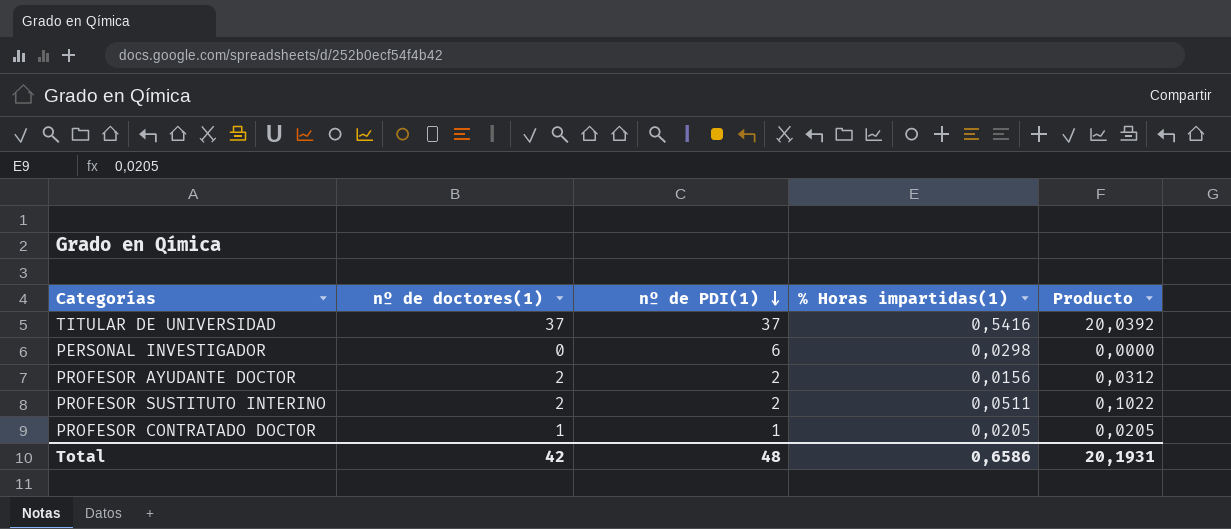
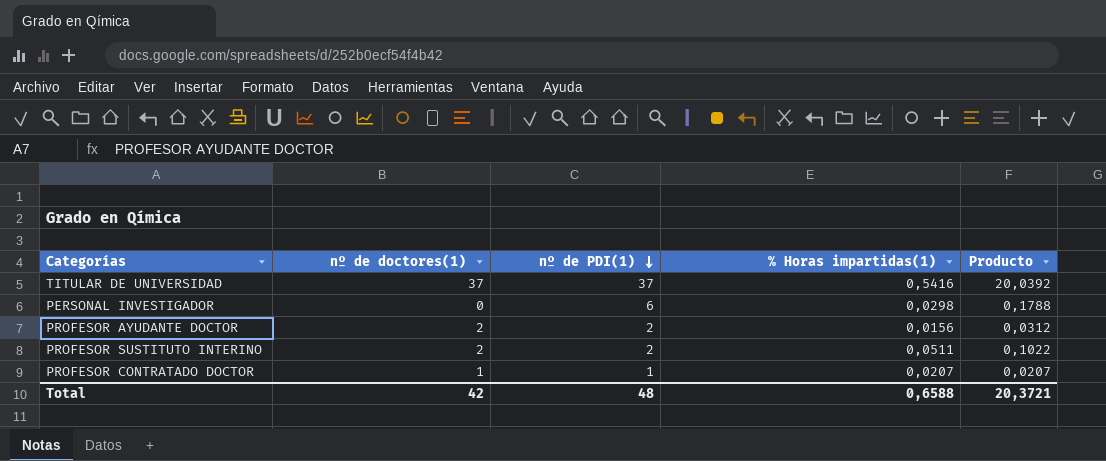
column Producto | formula: [nº de doctores(1)] * [% Horas impartidas(1)] -> [nº de PDI(1)] * [% Horas impartidas(1)]
PROFESOR CONTRATADO DOCTOR | % Horas impartidas(1): 0,0205 -> 0,0207
Total | % Horas impartidas(1): 0,6586 -> 0,6588
Total | Producto: 20,1931 -> 20,3721

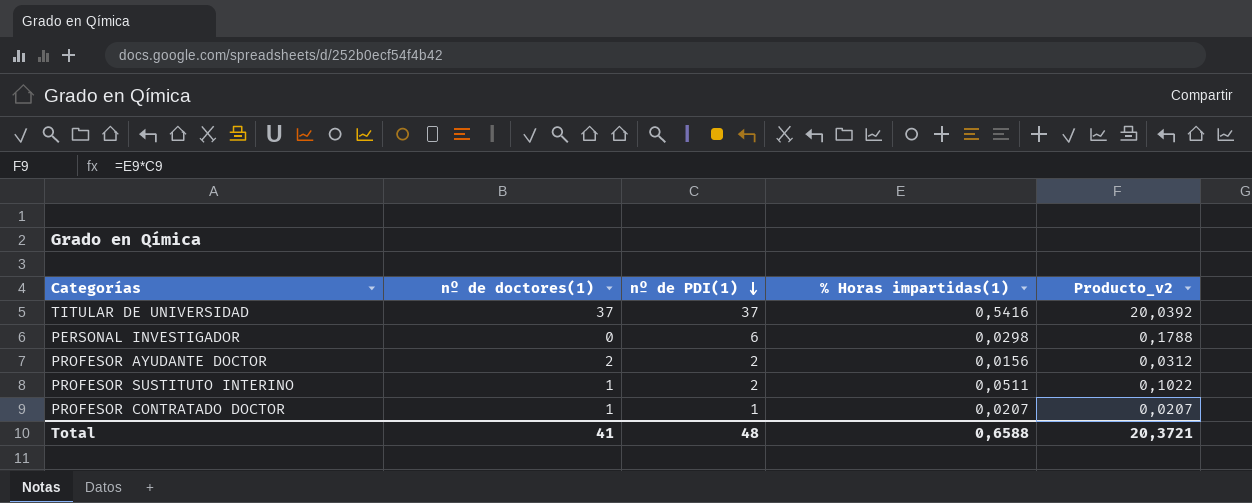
column name: Producto -> Producto_v2
PROFESOR SUSTITUTO INTERINO | nº de doctores(1): 2 -> 1
Total | nº de doctores(1): 42 -> 41

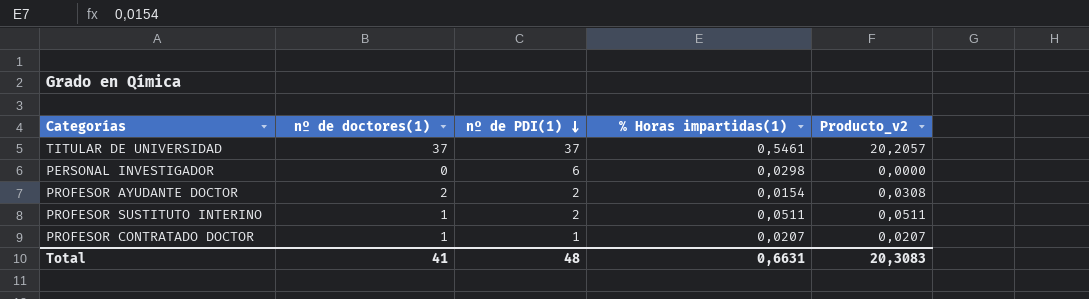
column Producto_v2 | formula: [nº de PDI(1)] * [% Horas impartidas(1)] -> [nº de doctores(1)] * [% Horas impartidas(1)]
TITULAR DE UNIVERSIDAD | % Horas impartidas(1): 0,5416 -> 0,5461
PROFESOR AYUDANTE DOCTOR | % Horas impartidas(1): 0,0156 -> 0,0154
Total | % Horas impartidas(1): 0,6588 -> 0,6631
Total | Producto_v2: 20,3721 -> 20,3083

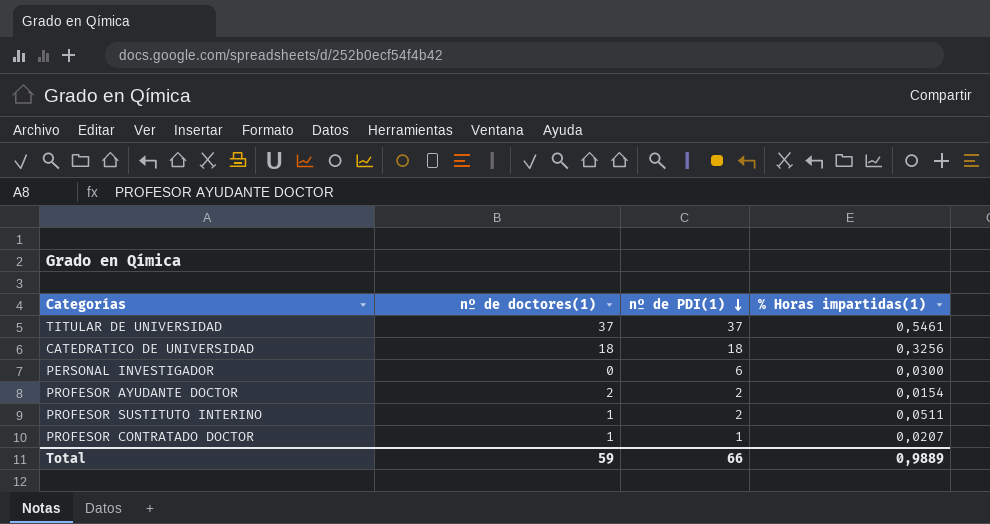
column Producto_v2 | formula: [nº de doctores(1)] * [% Horas impartidas(1)] -> none
row CATEDRATICO DE UNIVERSIDAD: none -> 18 | 18 | 0,3256
PERSONAL INVESTIGADOR | % Horas impartidas(1): 0,0298 -> 0,0300
Total | nº de doctores(1): 41 -> 59
Total | nº de PDI(1): 48 -> 66
Total | % Horas impartidas(1): 0,6631 -> 0,9889

